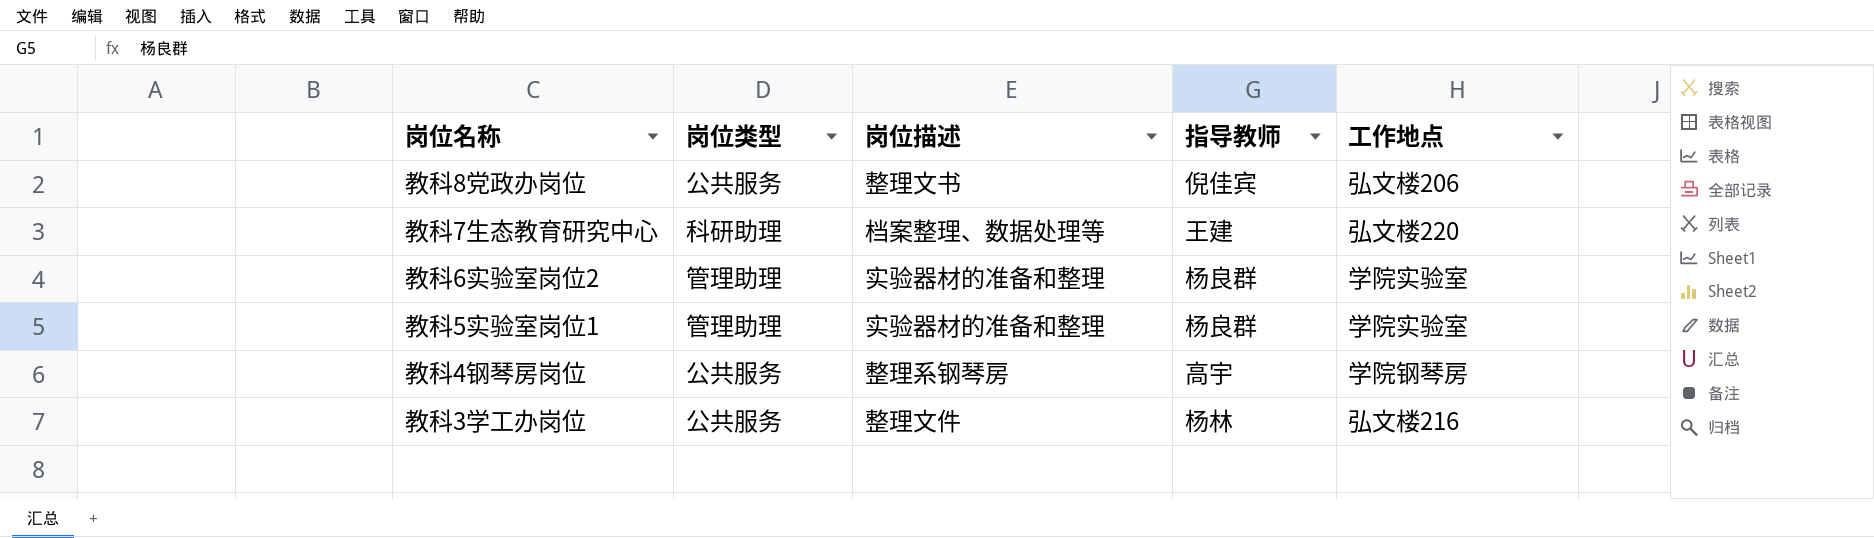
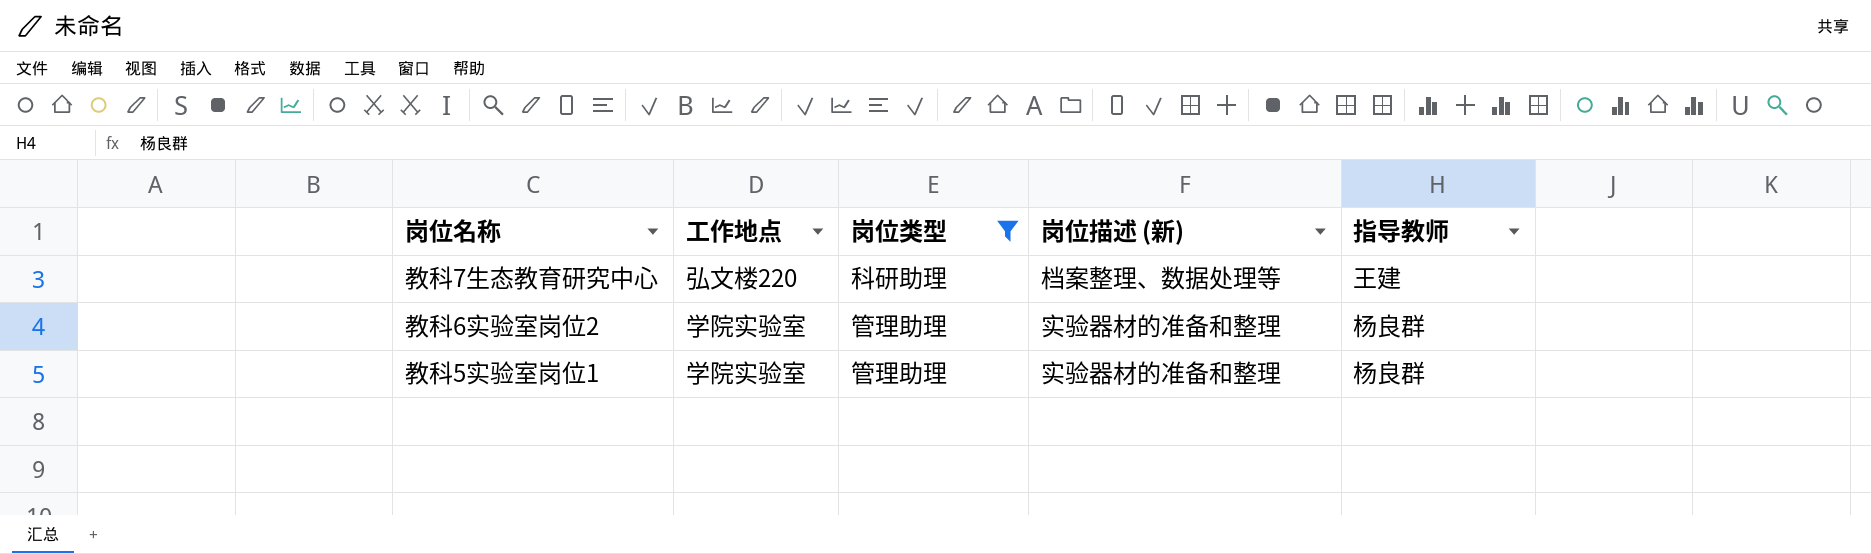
filter: none -> 岗位类型 != 公共服务
column 工作地点 | position: 5 -> 2
column name: 岗位描述 -> 岗位描述 (新)

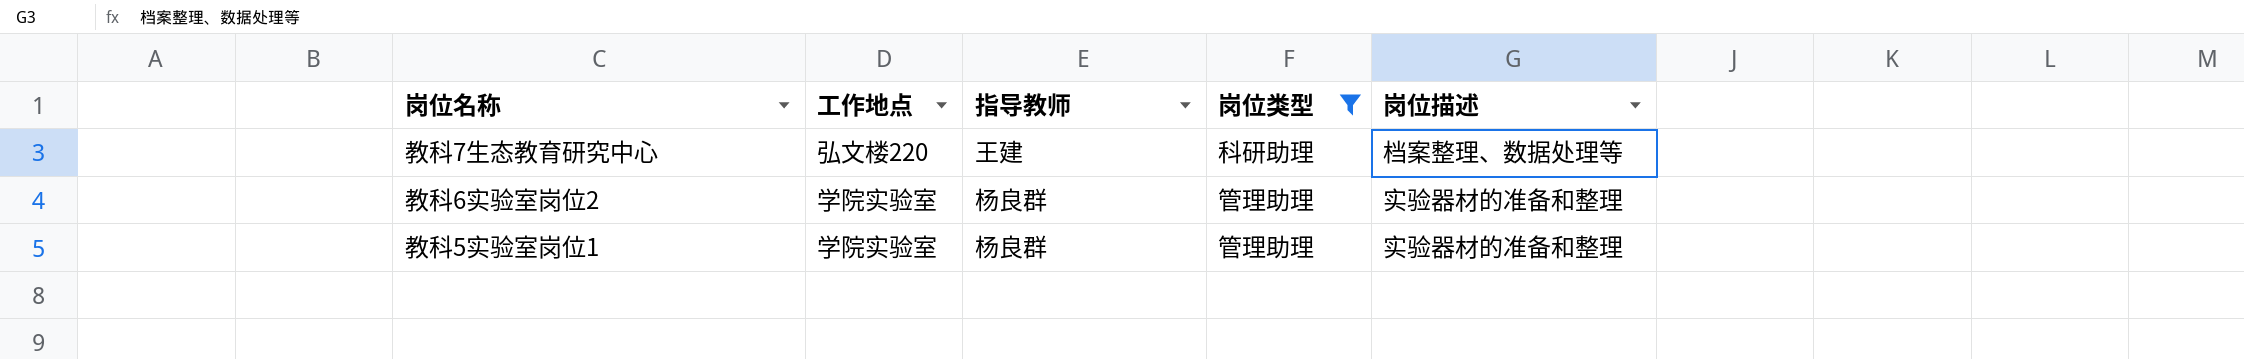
column 指导教师 | position: 5 -> 3
column name: 岗位描述 (新) -> 岗位描述

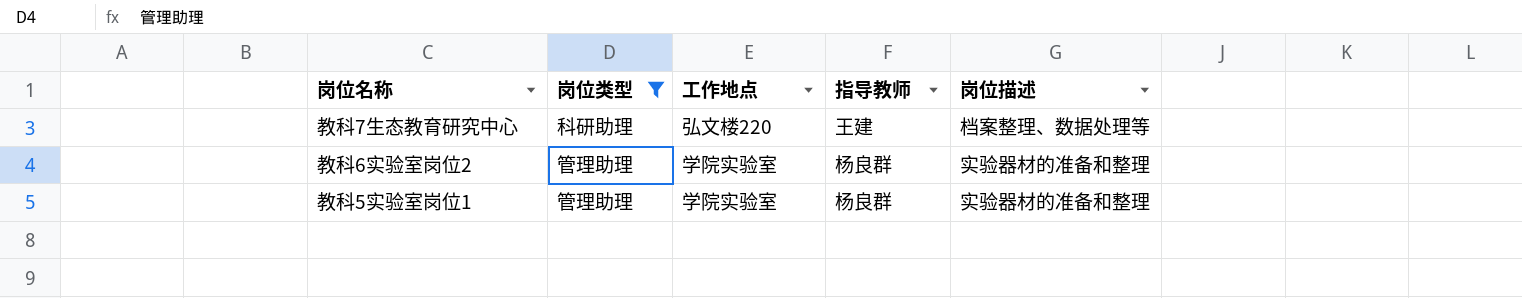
column 岗位类型 | position: 4 -> 2

